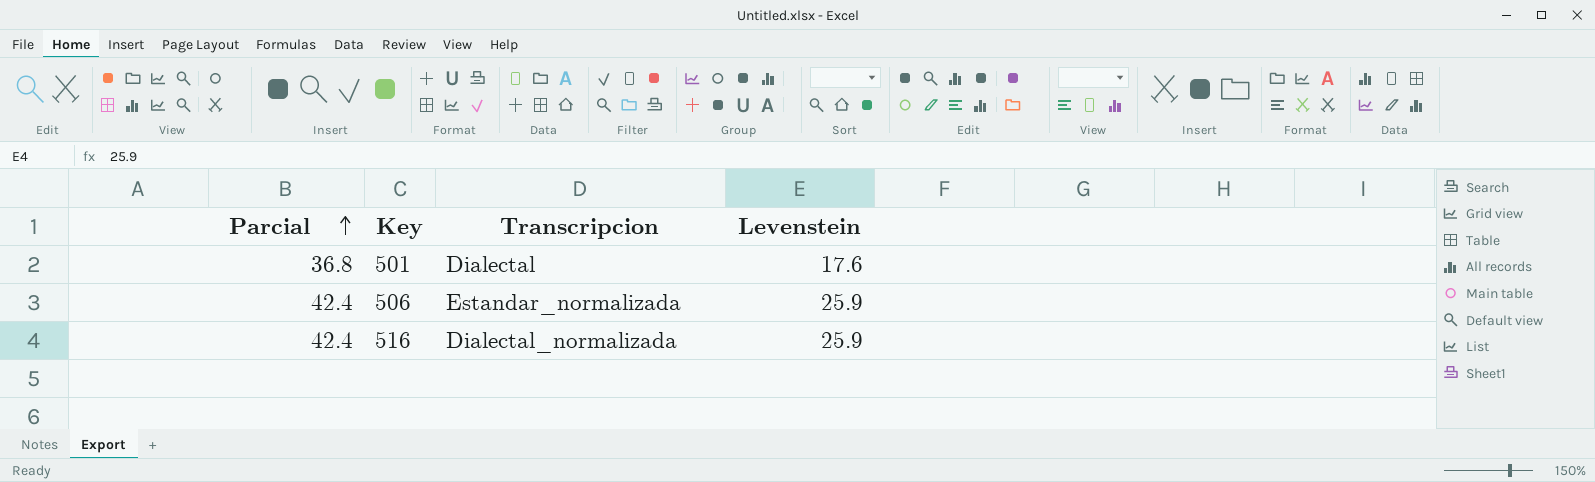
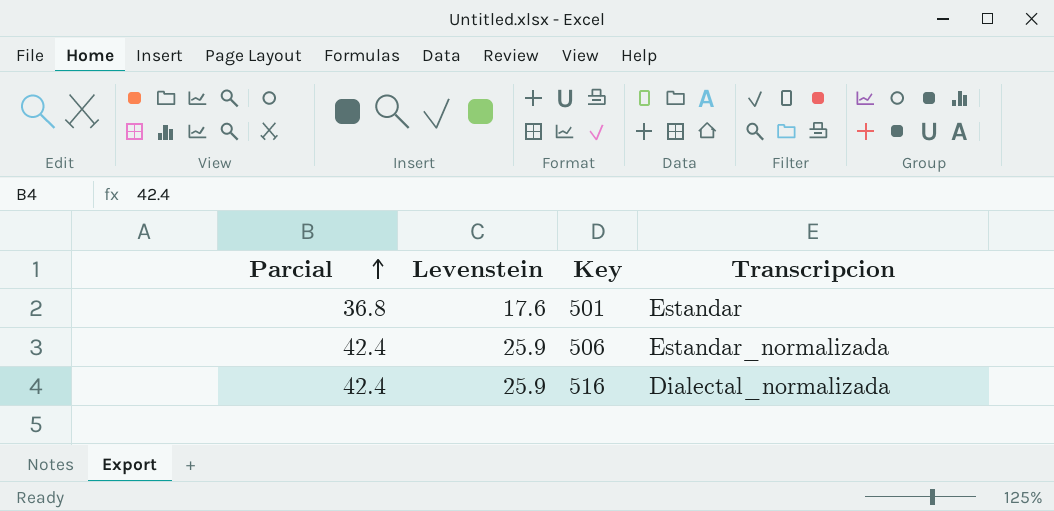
column Levenstein | position: 4 -> 2
501 | Transcripcion: Dialectal -> Estandar

